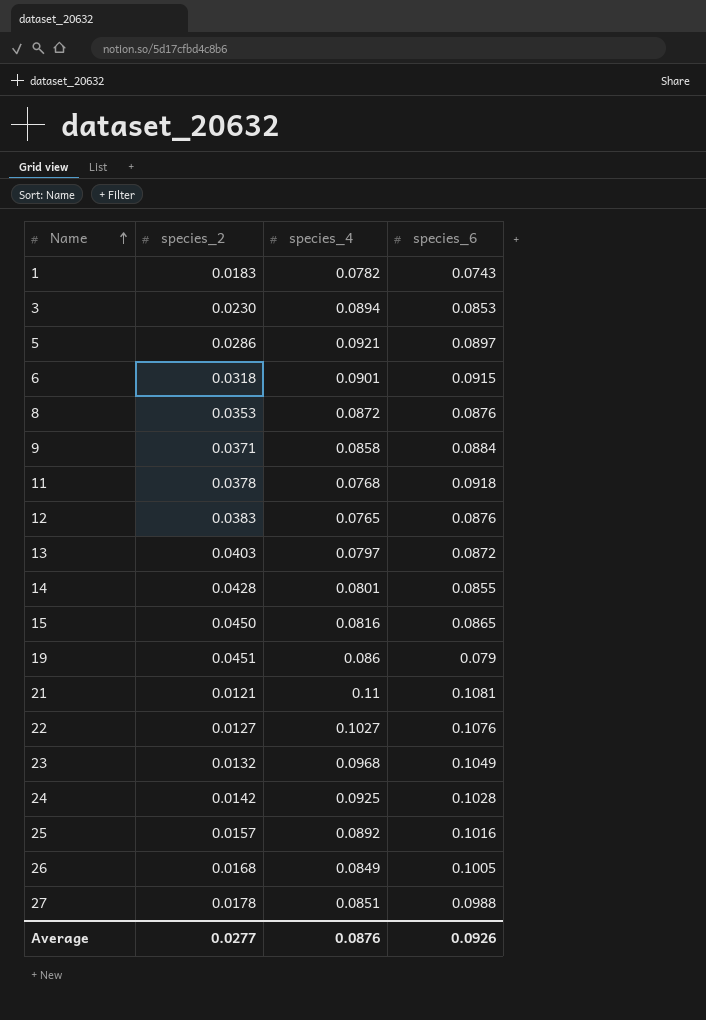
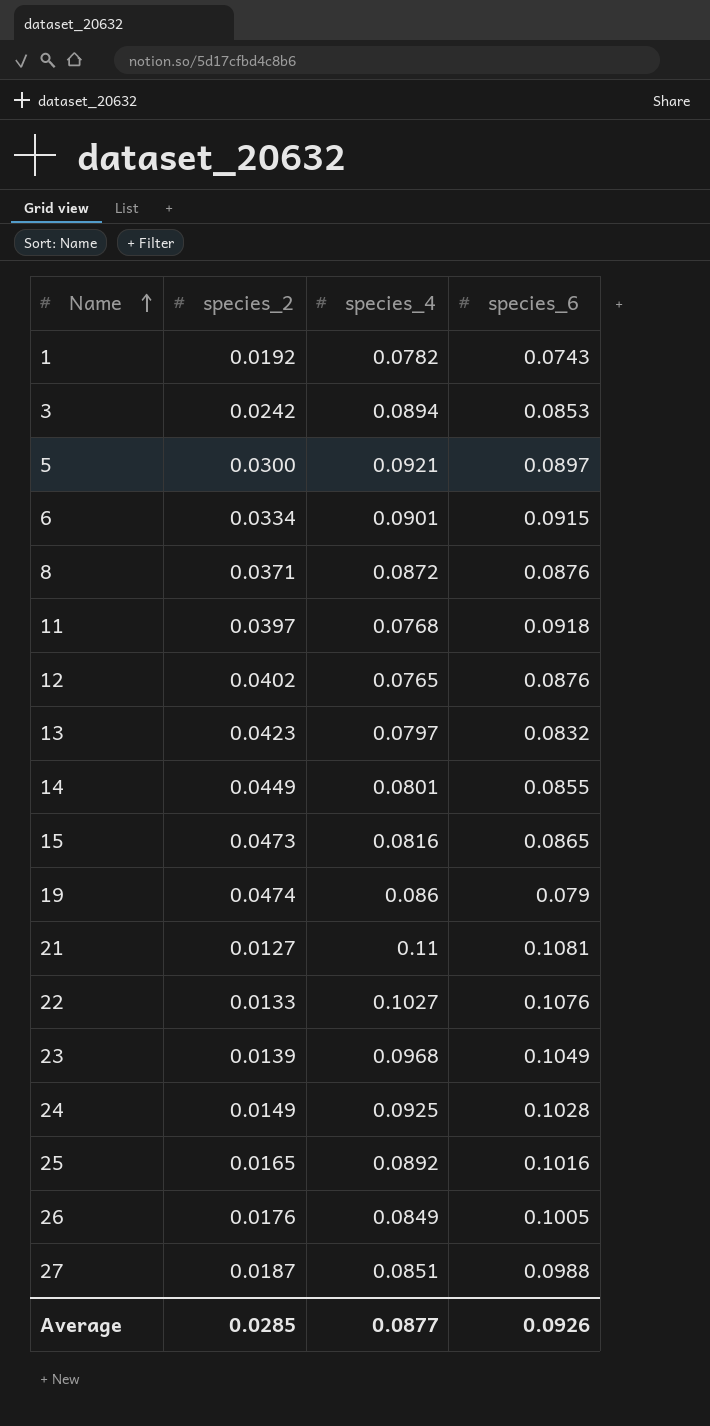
row 9: 0.0371 | 0.0858 | 0.0884 -> none
1 | species_2: 0.0183 -> 0.0192
3 | species_2: 0.0230 -> 0.0242
5 | species_2: 0.0286 -> 0.0300
6 | species_2: 0.0318 -> 0.0334
8 | species_2: 0.0353 -> 0.0371
11 | species_2: 0.0378 -> 0.0397
12 | species_2: 0.0383 -> 0.0402
13 | species_2: 0.0403 -> 0.0423
13 | species_6: 0.0872 -> 0.0832
14 | species_2: 0.0428 -> 0.0449
15 | species_2: 0.0450 -> 0.0473
19 | species_2: 0.0451 -> 0.0474
21 | species_2: 0.0121 -> 0.0127
22 | species_2: 0.0127 -> 0.0133
23 | species_2: 0.0132 -> 0.0139
24 | species_2: 0.0142 -> 0.0149
25 | species_2: 0.0157 -> 0.0165
26 | species_2: 0.0168 -> 0.0176
27 | species_2: 0.0178 -> 0.0187
Average | species_2: 0.0277 -> 0.0285
Average | species_4: 0.0876 -> 0.0877

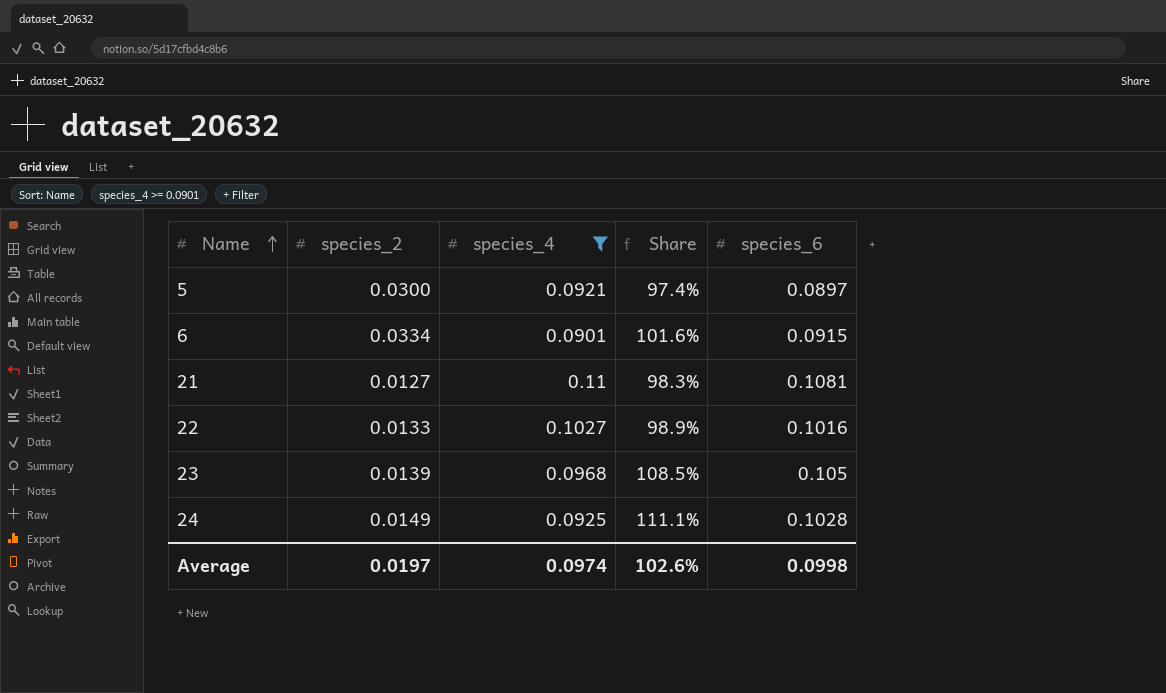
filter: none -> species_4 >= 0.0901
column Share | formula: none -> [species_6] / [species_4]
22 | species_6: 0.1076 -> 0.1016
23 | species_6: 0.1049 -> 0.105
Average | species_2: 0.0285 -> 0.0197
Average | species_4: 0.0877 -> 0.0974
Average | species_6: 0.0926 -> 0.0998

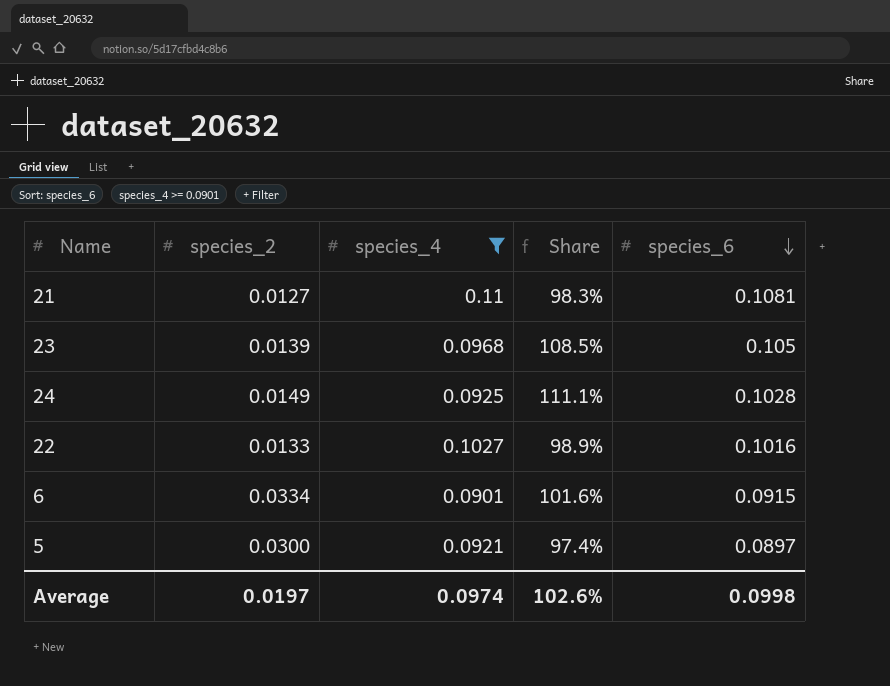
row order: Name ascending -> species_6 descending

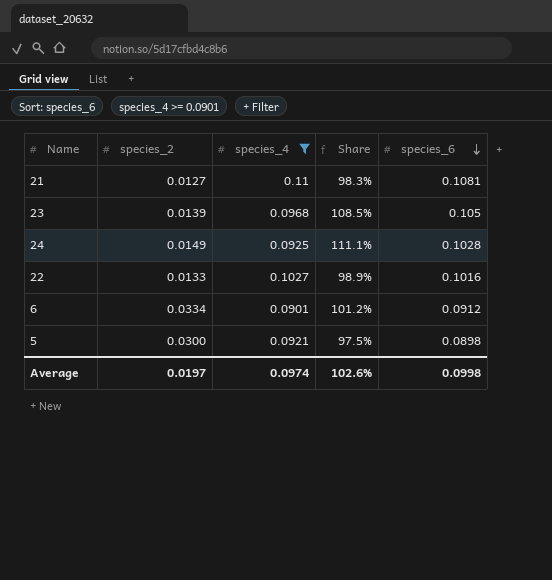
6 | Share: 101.6% -> 101.2%
6 | species_6: 0.0915 -> 0.0912
5 | Share: 97.4% -> 97.5%
5 | species_6: 0.0897 -> 0.0898

